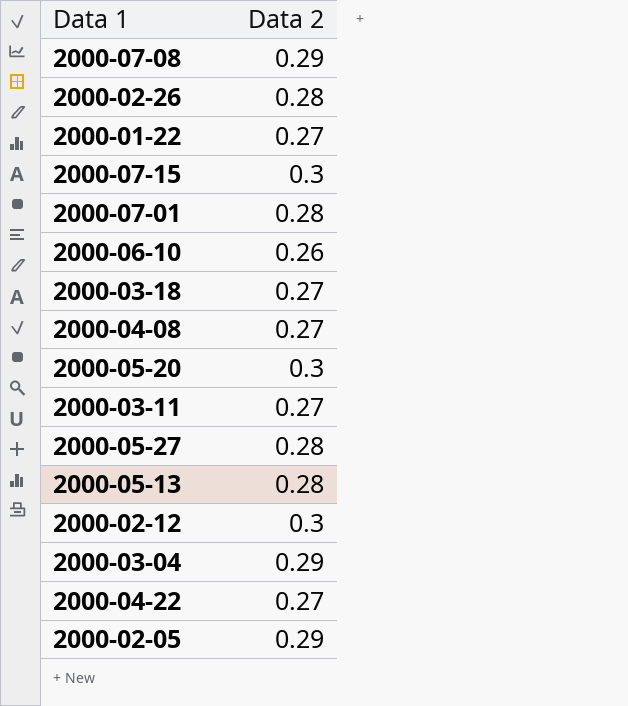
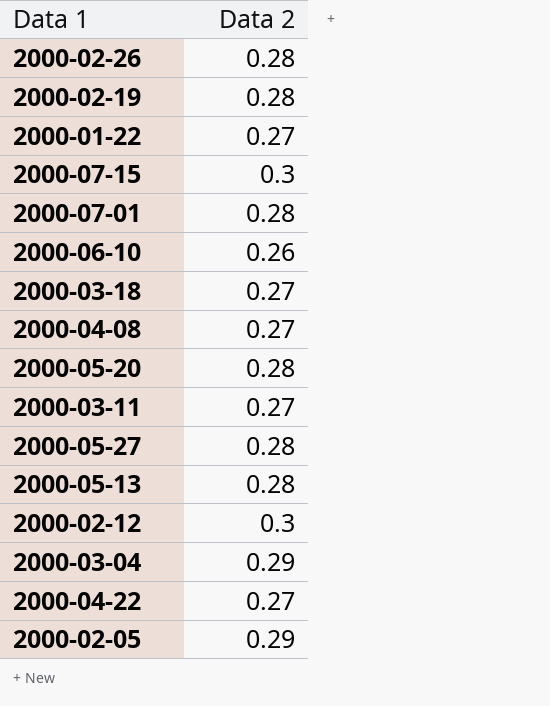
row 2000-07-08: 0.29 -> none
row 2000-02-19: none -> 0.28
2000-05-20 | Data 2: 0.3 -> 0.28

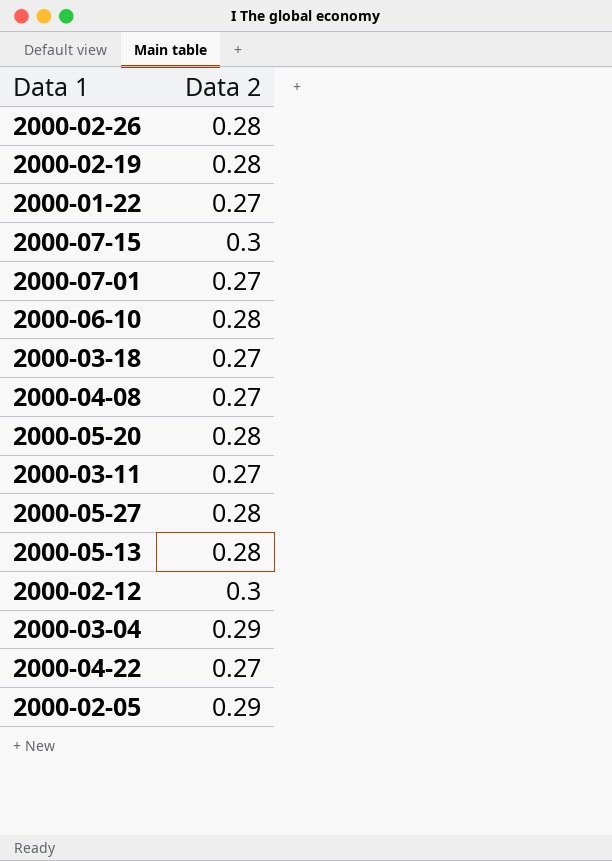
2000-07-01 | Data 2: 0.28 -> 0.27
2000-06-10 | Data 2: 0.26 -> 0.28

